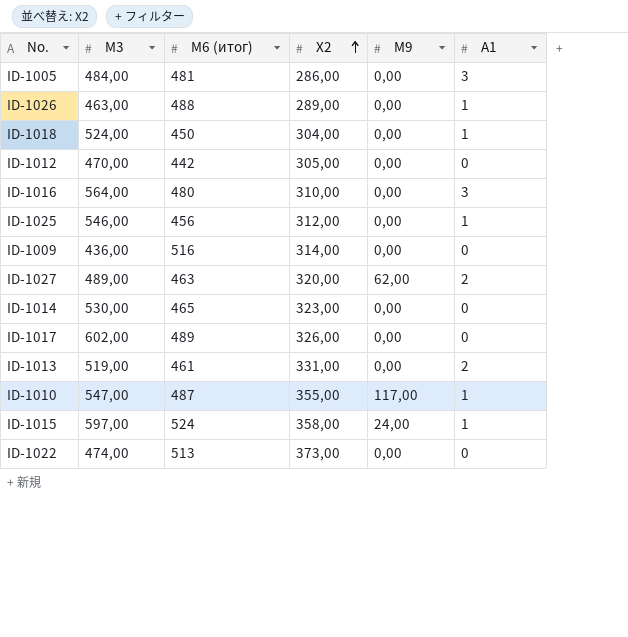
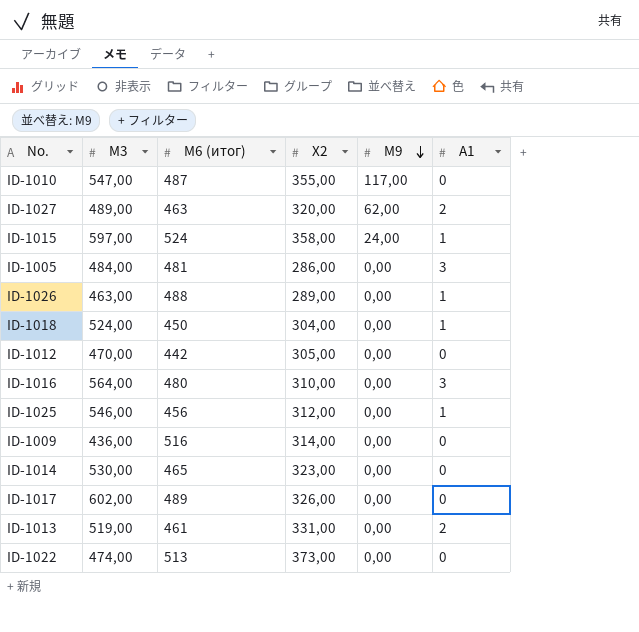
row order: Х2 ascending -> M9 descending
ID-1010 | А1: 1 -> 0

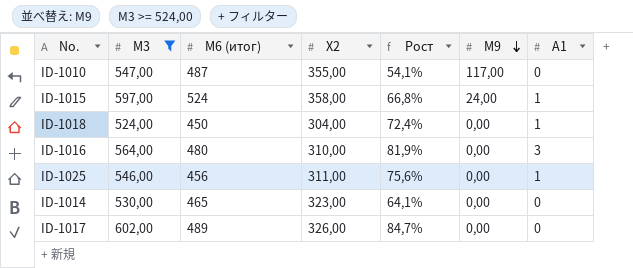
filter: none -> М3 >= 524,00
column Рост | formula: none -> ([М3] - [Х2]) / [Х2]
ID-1025 | Х2: 312,00 -> 311,00

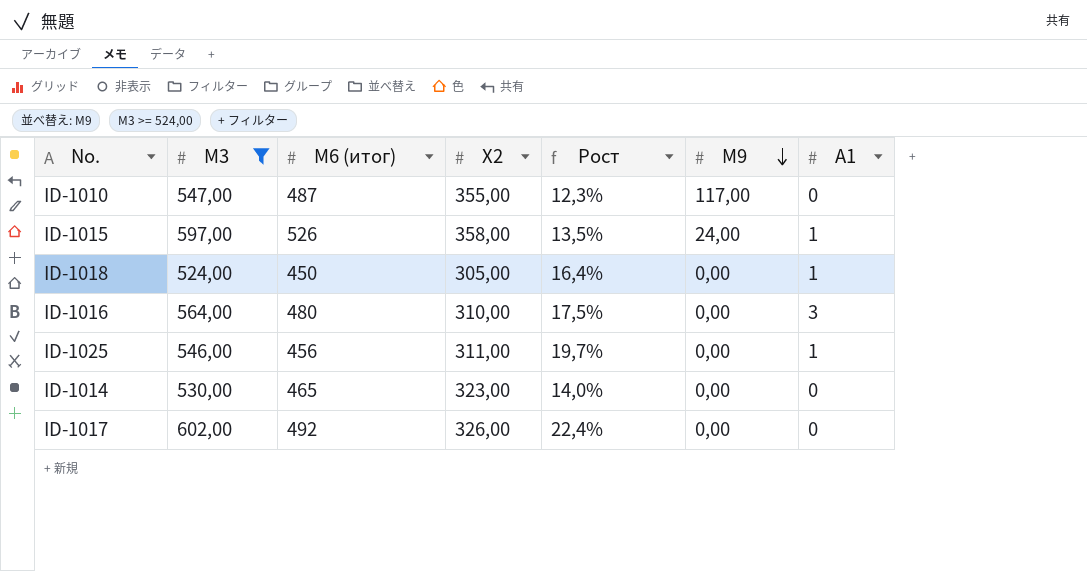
column Рост | formula: ([М3] - [Х2]) / [Х2] -> ([М3] - [М6 (итог)]) / [М6 (итог)]
ID-1015 | М6 (итог): 524 -> 526
ID-1018 | Х2: 304,00 -> 305,00
ID-1017 | М6 (итог): 489 -> 492

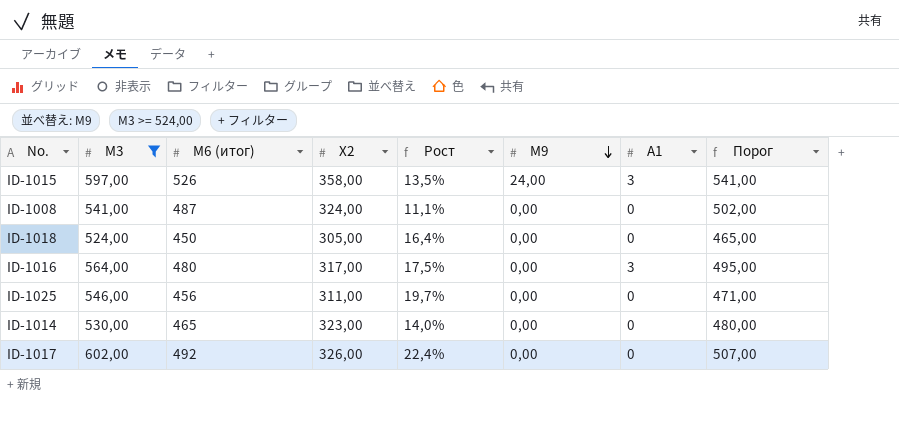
column Порог | formula: none -> [М6 (итог)] + 15
row ID-1010: 547,00 | 487 | 355,00 | 12,3% | 117,00 | 0 -> none
ID-1015 | А1: 1 -> 3
row ID-1008: none -> 541,00 | 487 | 324,00 | 11,1% | 0,00 | 0 | 502,00
ID-1018 | А1: 1 -> 0
ID-1016 | Х2: 310,00 -> 317,00
ID-1025 | А1: 1 -> 0

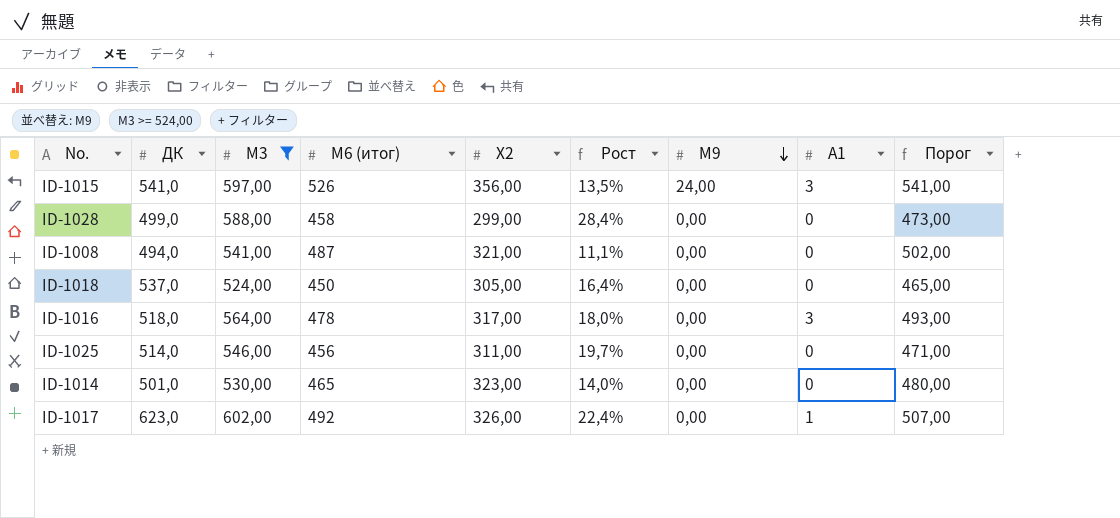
column ДК | position: none -> 2
ID-1015 | Х2: 358,00 -> 356,00
row ID-1028: none -> 499,0 | 588,00 | 458 | 299,00 | 28,4% | 0,00 | 0 | 473,00
ID-1008 | Х2: 324,00 -> 321,00
ID-1016 | М6 (итог): 480 -> 478
ID-1016 | Рост: 17,5% -> 18,0%
ID-1016 | Порог: 495,00 -> 493,00
ID-1017 | А1: 0 -> 1

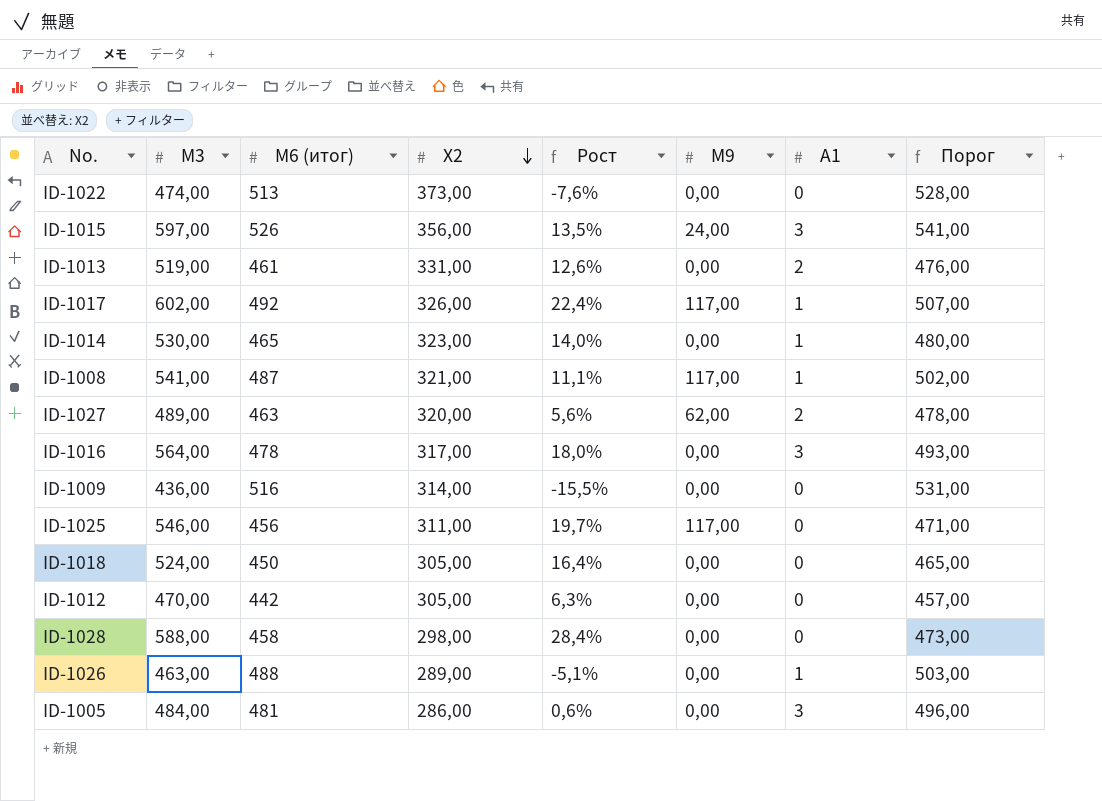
filter: М3 >= 524,00 -> none
row order: M9 descending -> Х2 descending
column ДК | position: 2 -> none
ID-1017 | M9: 0,00 -> 117,00
ID-1014 | А1: 0 -> 1
ID-1008 | M9: 0,00 -> 117,00
ID-1008 | А1: 0 -> 1
ID-1025 | M9: 0,00 -> 117,00
ID-1028 | Х2: 299,00 -> 298,00

